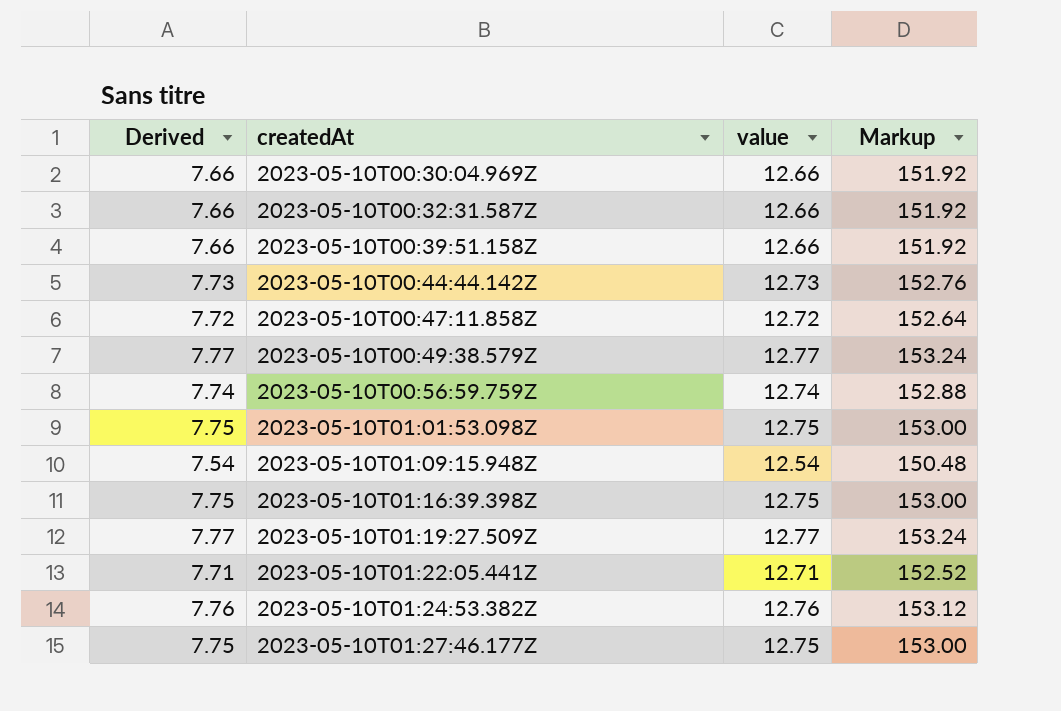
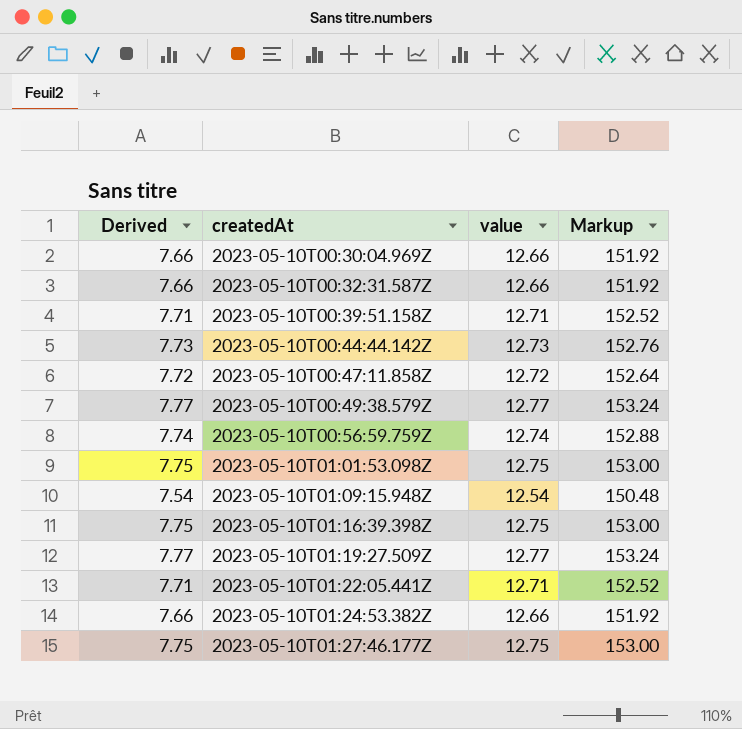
2023-05-10T00:39:51.158Z | Derived: 7.66 -> 7.71
2023-05-10T00:39:51.158Z | value: 12.66 -> 12.71
2023-05-10T00:39:51.158Z | Markup: 151.92 -> 152.52
2023-05-10T01:24:53.382Z | Derived: 7.76 -> 7.66
2023-05-10T01:24:53.382Z | value: 12.76 -> 12.66
2023-05-10T01:24:53.382Z | Markup: 153.12 -> 151.92

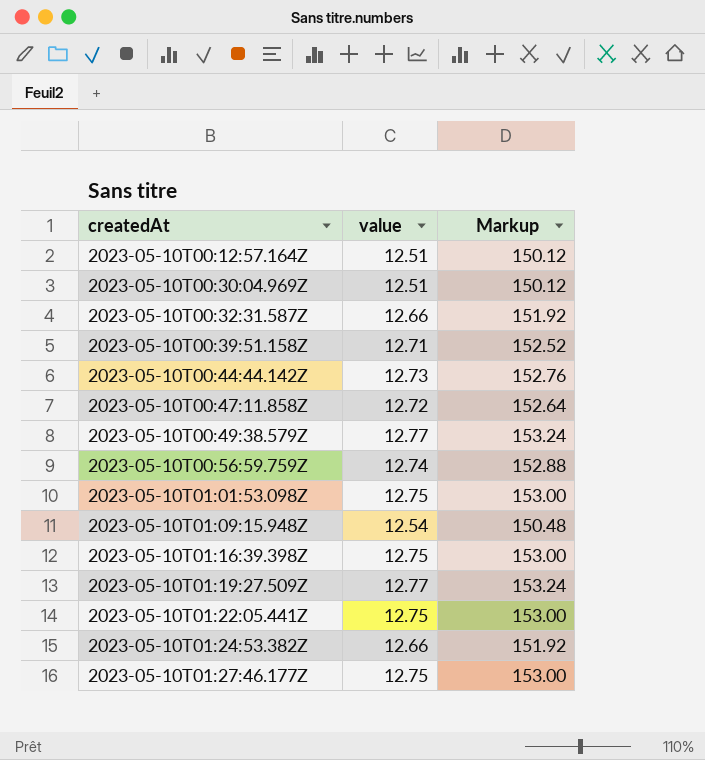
column Derived | formula: [value] - 5 -> none
row 2023-05-10T00:12:57.164Z: none -> 12.51 | 150.12
2023-05-10T00:30:04.969Z | value: 12.66 -> 12.51
2023-05-10T00:30:04.969Z | Markup: 151.92 -> 150.12
2023-05-10T01:22:05.441Z | value: 12.71 -> 12.75
2023-05-10T01:22:05.441Z | Markup: 152.52 -> 153.00

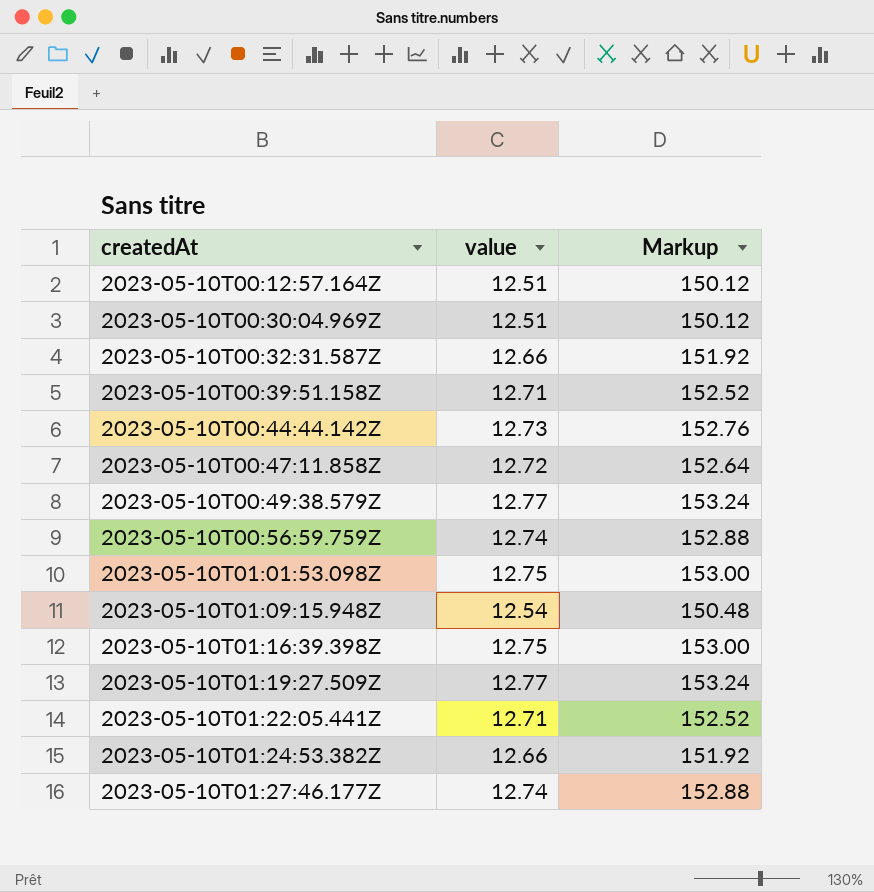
2023-05-10T01:22:05.441Z | value: 12.75 -> 12.71
2023-05-10T01:22:05.441Z | Markup: 153.00 -> 152.52
2023-05-10T01:27:46.177Z | value: 12.75 -> 12.74
2023-05-10T01:27:46.177Z | Markup: 153.00 -> 152.88

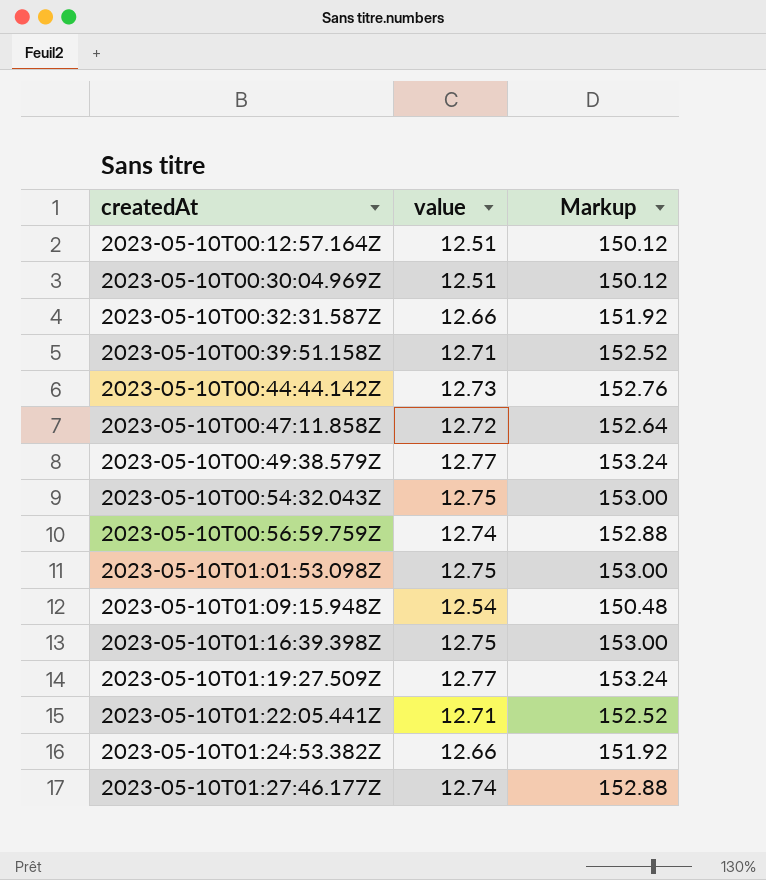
row 2023-05-10T00:54:32.043Z: none -> 12.75 | 153.00

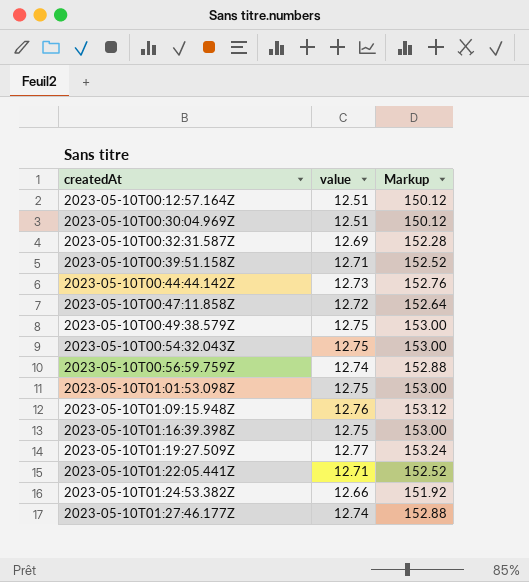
2023-05-10T00:32:31.587Z | value: 12.66 -> 12.69
2023-05-10T00:32:31.587Z | Markup: 151.92 -> 152.28
2023-05-10T00:49:38.579Z | value: 12.77 -> 12.75
2023-05-10T00:49:38.579Z | Markup: 153.24 -> 153.00
2023-05-10T01:09:15.948Z | value: 12.54 -> 12.76
2023-05-10T01:09:15.948Z | Markup: 150.48 -> 153.12

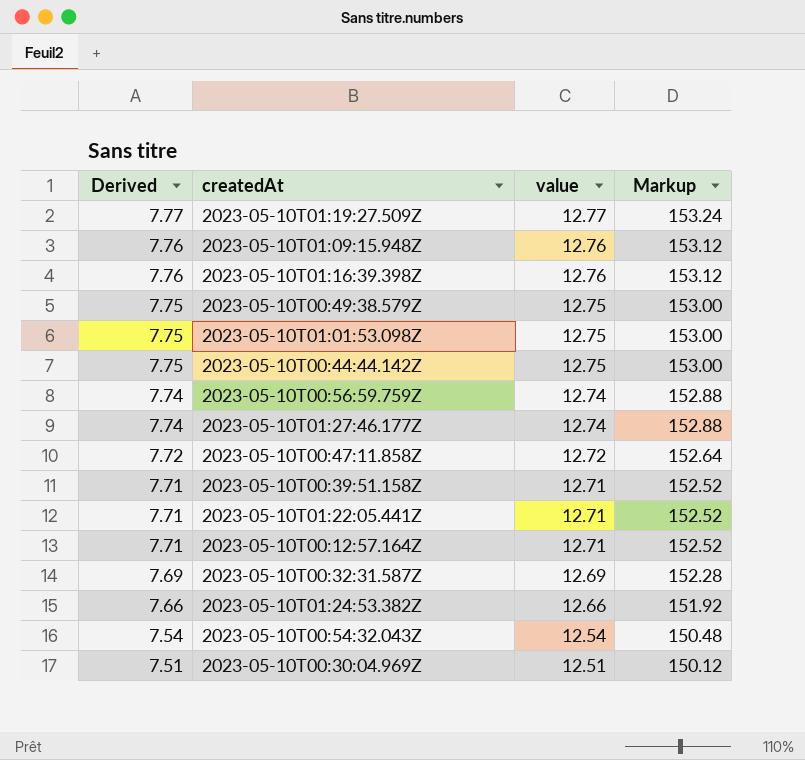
row order: createdAt ascending -> Derived descending
column Derived | formula: none -> [value] - 5
2023-05-10T01:16:39.398Z | value: 12.75 -> 12.76
2023-05-10T01:16:39.398Z | Markup: 153.00 -> 153.12
2023-05-10T00:44:44.142Z | value: 12.73 -> 12.75
2023-05-10T00:44:44.142Z | Markup: 152.76 -> 153.00
2023-05-10T00:12:57.164Z | value: 12.51 -> 12.71
2023-05-10T00:12:57.164Z | Markup: 150.12 -> 152.52
2023-05-10T00:54:32.043Z | value: 12.75 -> 12.54
2023-05-10T00:54:32.043Z | Markup: 153.00 -> 150.48

